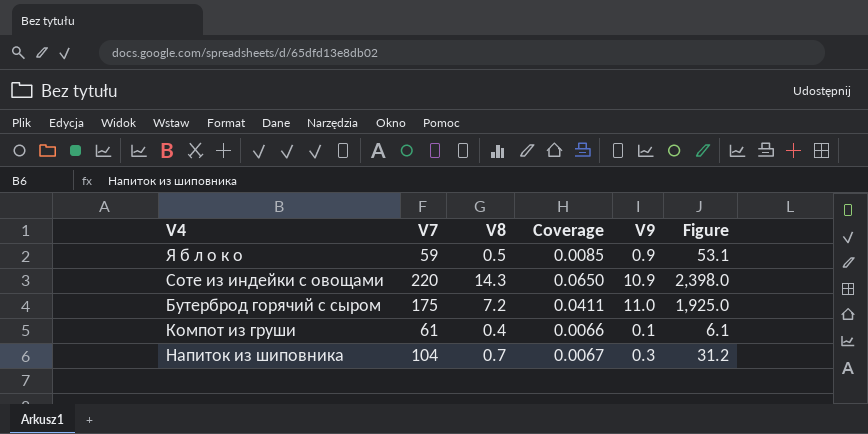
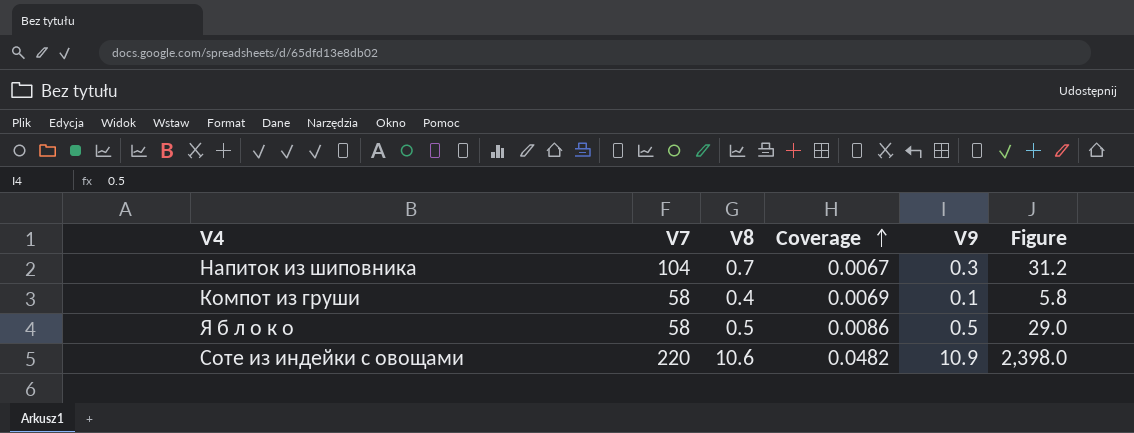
row order: none -> Coverage ascending
row Бутерброд горячий с сыром: 175 | 7.2 | 0.0411 | 11.0 | 1,925.0 -> none
Компот из груши | V7: 61 -> 58
Компот из груши | Coverage: 0.0066 -> 0.0069
Компот из груши | Figure: 6.1 -> 5.8
Я б л о к о | V7: 59 -> 58
Я б л о к о | Coverage: 0.0085 -> 0.0086
Я б л о к о | V9: 0.9 -> 0.5
Я б л о к о | Figure: 53.1 -> 29.0
Соте из индейки с овощами | V8: 14.3 -> 10.6
Соте из индейки с овощами | Coverage: 0.0650 -> 0.0482

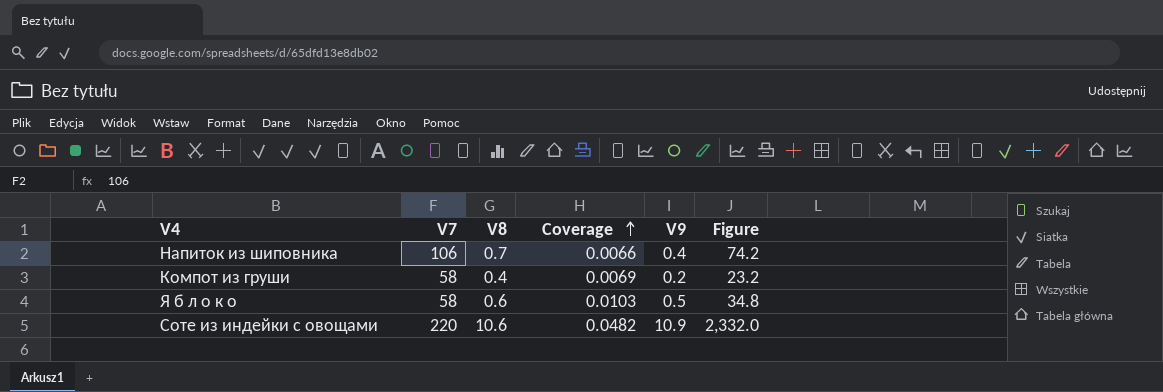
column Figure | formula: [V7] * [V9] -> [V7] * [V8]
Напиток из шиповника | V7: 104 -> 106
Напиток из шиповника | Coverage: 0.0067 -> 0.0066
Напиток из шиповника | V9: 0.3 -> 0.4
Компот из груши | V9: 0.1 -> 0.2
Я б л о к о | V8: 0.5 -> 0.6
Я б л о к о | Coverage: 0.0086 -> 0.0103

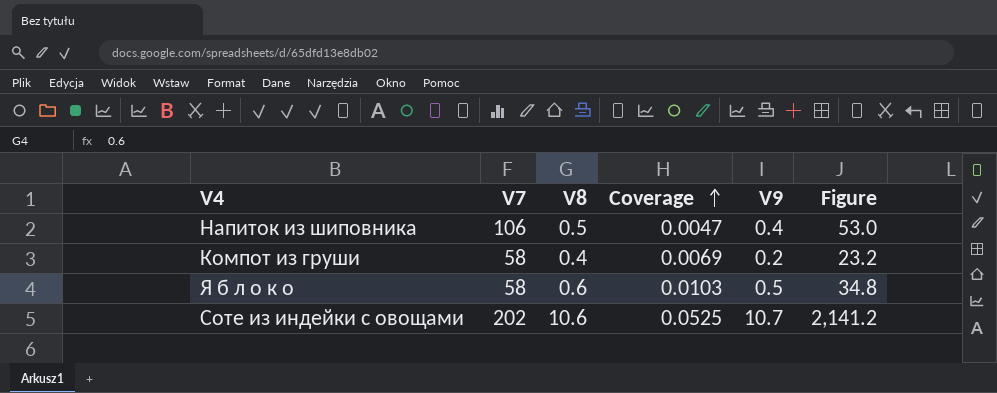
Напиток из шиповника | V8: 0.7 -> 0.5
Напиток из шиповника | Coverage: 0.0066 -> 0.0047
Напиток из шиповника | Figure: 74.2 -> 53.0
Соте из индейки с овощами | V7: 220 -> 202
Соте из индейки с овощами | Coverage: 0.0482 -> 0.0525
Соте из индейки с овощами | V9: 10.9 -> 10.7
Соте из индейки с овощами | Figure: 2,332.0 -> 2,141.2

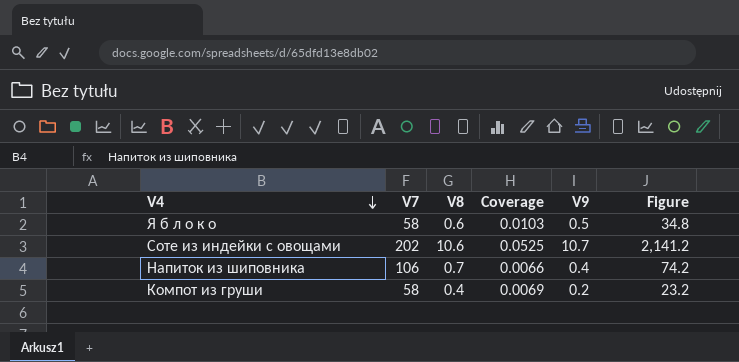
row order: Coverage ascending -> V4 descending
Напиток из шиповника | V8: 0.5 -> 0.7
Напиток из шиповника | Coverage: 0.0047 -> 0.0066
Напиток из шиповника | Figure: 53.0 -> 74.2

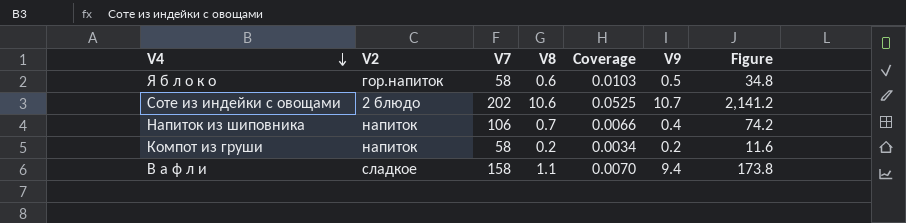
column V2 | position: none -> 2
Компот из груши | V8: 0.4 -> 0.2
Компот из груши | Coverage: 0.0069 -> 0.0034
Компот из груши | Figure: 23.2 -> 11.6
row В а ф л и: none -> сладкое | 158 | 1.1 | 0.0070 | 9.4 | 173.8

